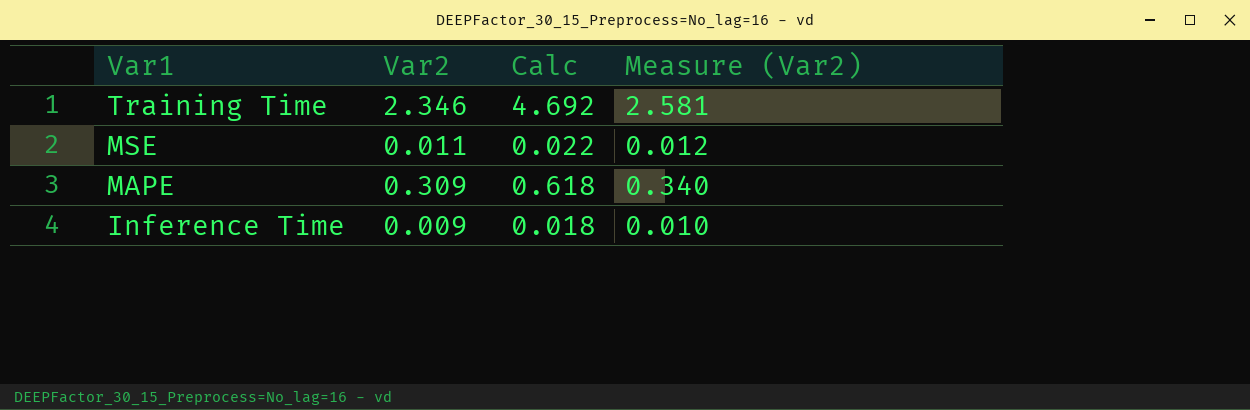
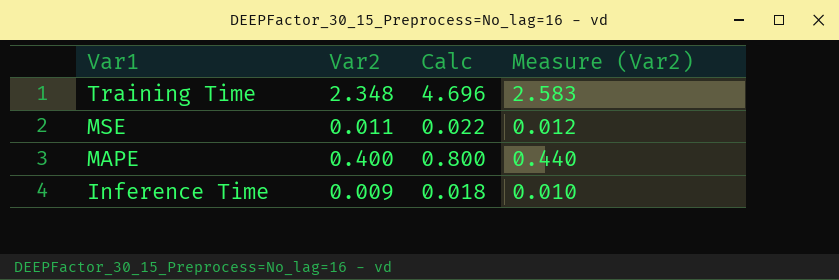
Training Time | Var2: 2.346 -> 2.348
Training Time | Calc: 4.692 -> 4.696
Training Time | Measure (Var2): 2.581 -> 2.583
MAPE | Var2: 0.309 -> 0.400
MAPE | Calc: 0.618 -> 0.800
MAPE | Measure (Var2): 0.340 -> 0.440

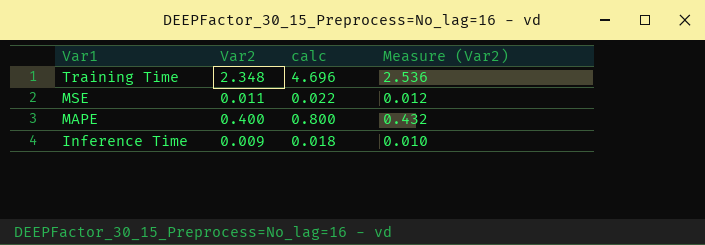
column name: Calc -> calc
column Measure (Var2) | formula: [Var2] * 1.1 -> [Var2] * 1.08

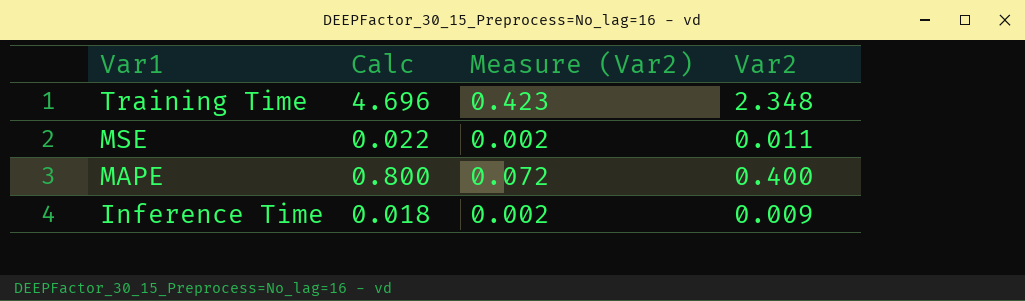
column name: calc -> Calc
column Measure (Var2) | formula: [Var2] * 1.08 -> [Var2] * 0.18
column Var2 | position: 2 -> 4

